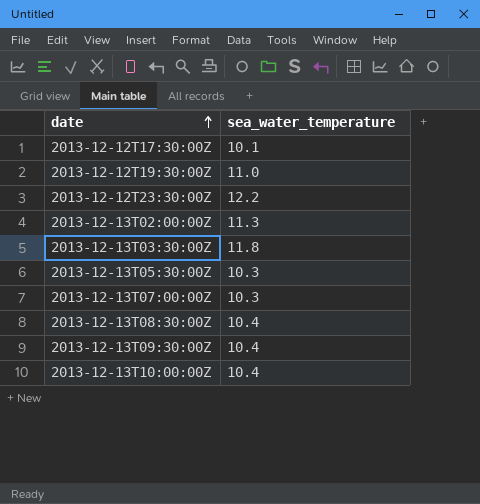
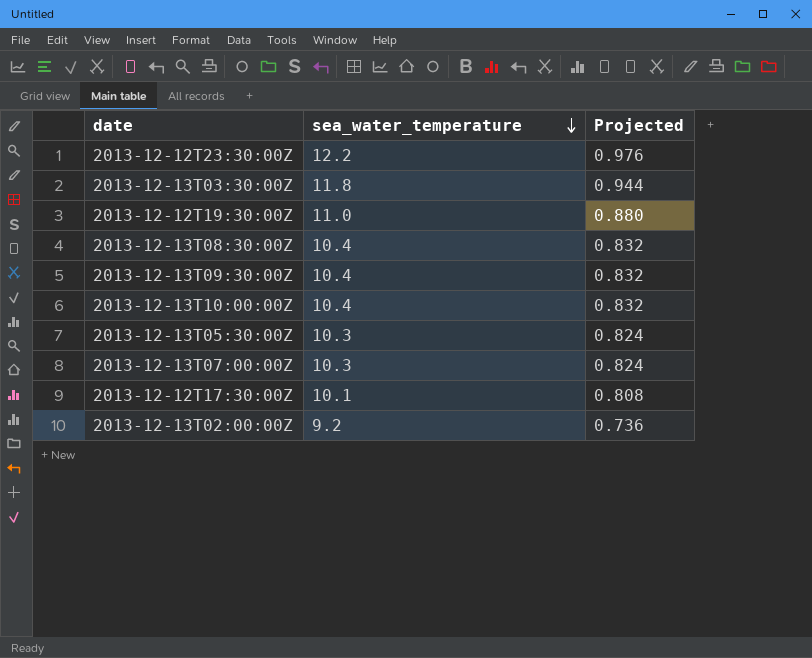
row order: date ascending -> sea_water_temperature descending
column Projected | formula: none -> [sea_water_temperature] * 0.08
2013-12-13T02:00:00Z | sea_water_temperature: 11.3 -> 9.2

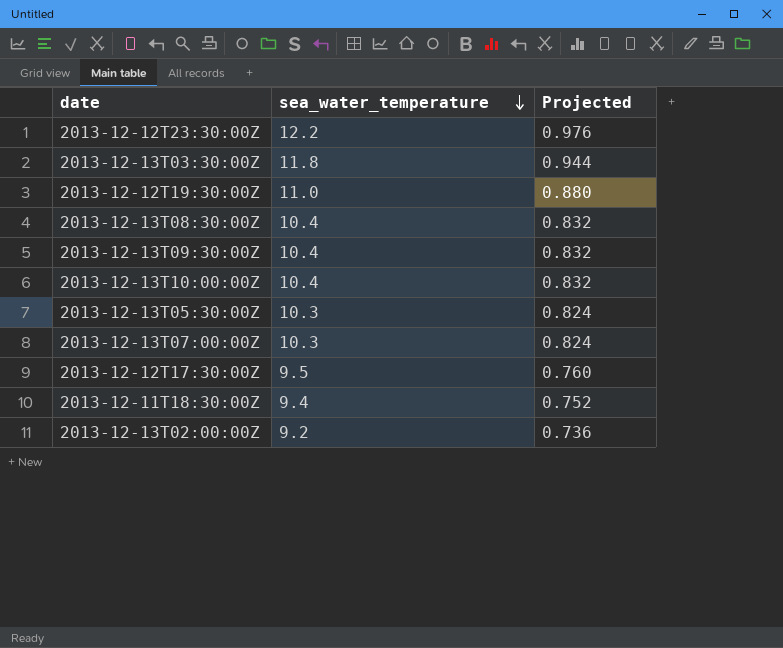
2013-12-12T17:30:00Z | sea_water_temperature: 10.1 -> 9.5
2013-12-12T17:30:00Z | Projected: 0.808 -> 0.760
row 2013-12-11T18:30:00Z: none -> 9.4 | 0.752

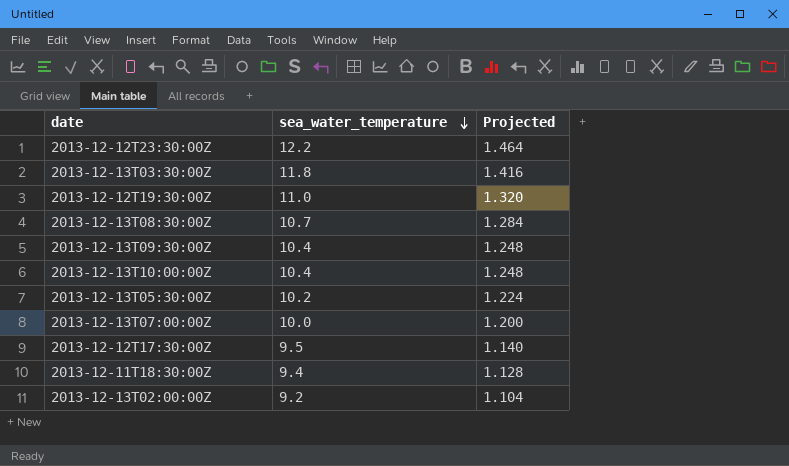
column Projected | formula: [sea_water_temperature] * 0.08 -> [sea_water_temperature] * 0.12
2013-12-13T08:30:00Z | sea_water_temperature: 10.4 -> 10.7
2013-12-13T05:30:00Z | sea_water_temperature: 10.3 -> 10.2
2013-12-13T07:00:00Z | sea_water_temperature: 10.3 -> 10.0

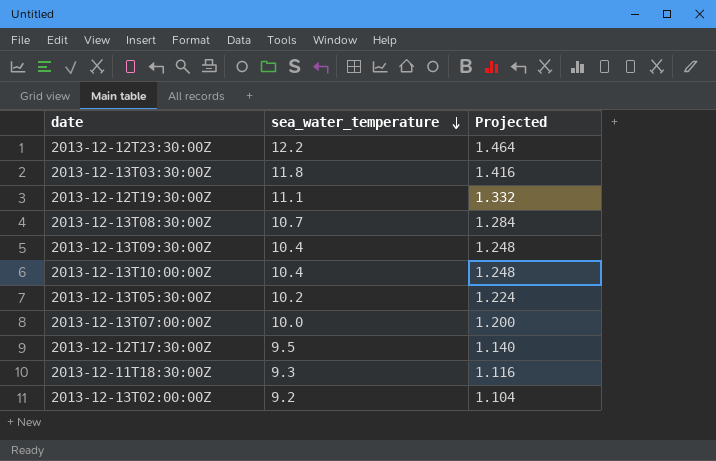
2013-12-12T19:30:00Z | sea_water_temperature: 11.0 -> 11.1
2013-12-12T19:30:00Z | Projected: 1.320 -> 1.332
2013-12-11T18:30:00Z | sea_water_temperature: 9.4 -> 9.3
2013-12-11T18:30:00Z | Projected: 1.128 -> 1.116

